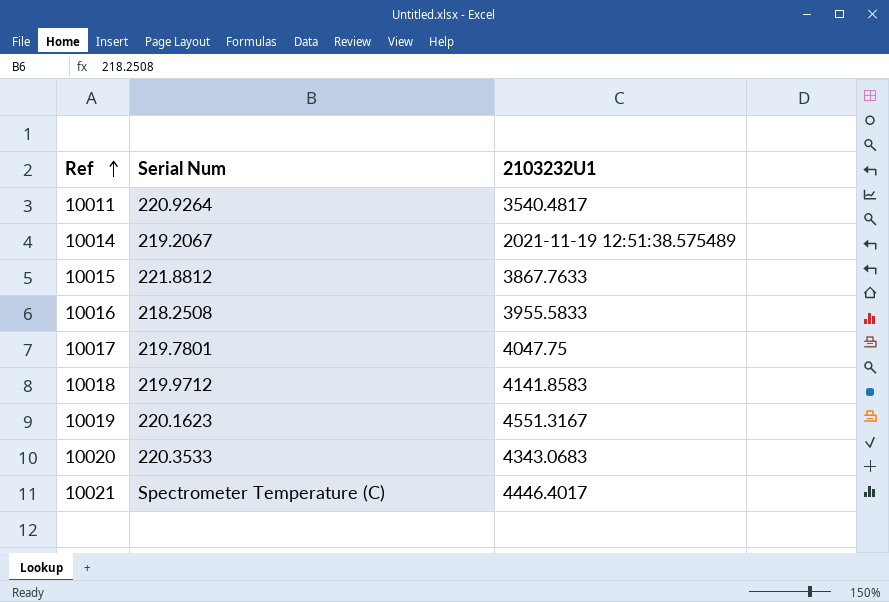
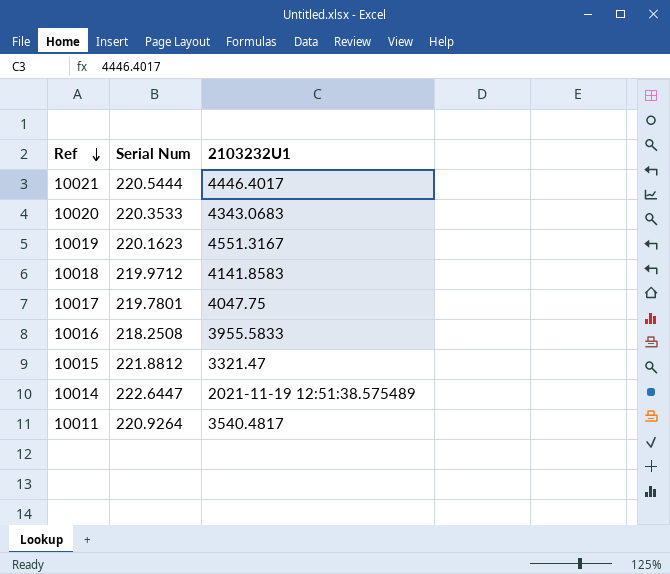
row order: Ref ascending -> Ref descending
10021 | Serial Num: Spectrometer Temperature (C) -> 220.5444
10015 | 2103232U1: 3867.7633 -> 3321.47
10014 | Serial Num: 219.2067 -> 222.6447

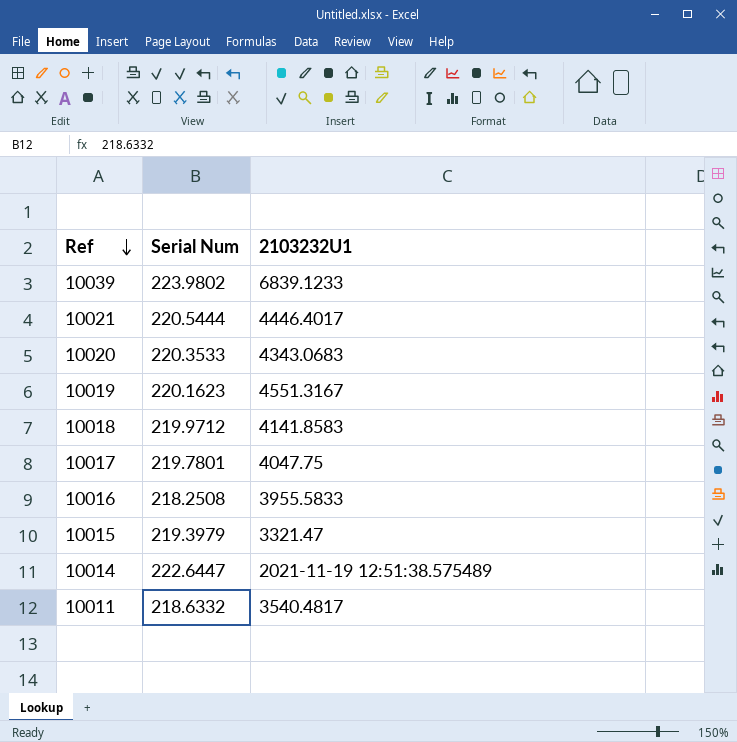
row 10039: none -> 223.9802 | 6839.1233
10015 | Serial Num: 221.8812 -> 219.3979
10011 | Serial Num: 220.9264 -> 218.6332

